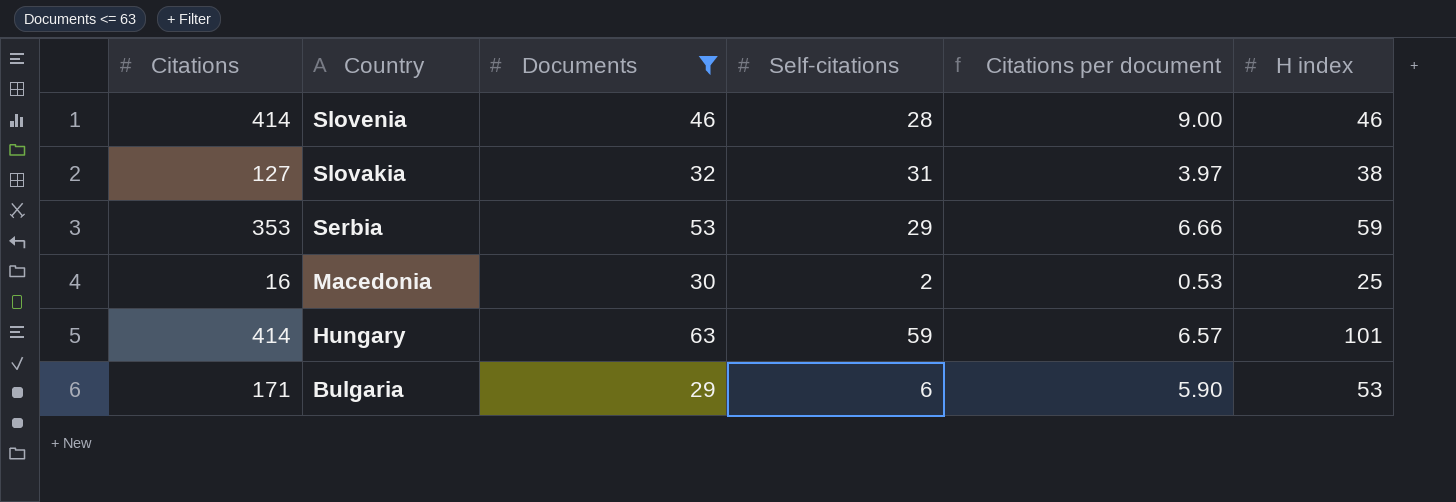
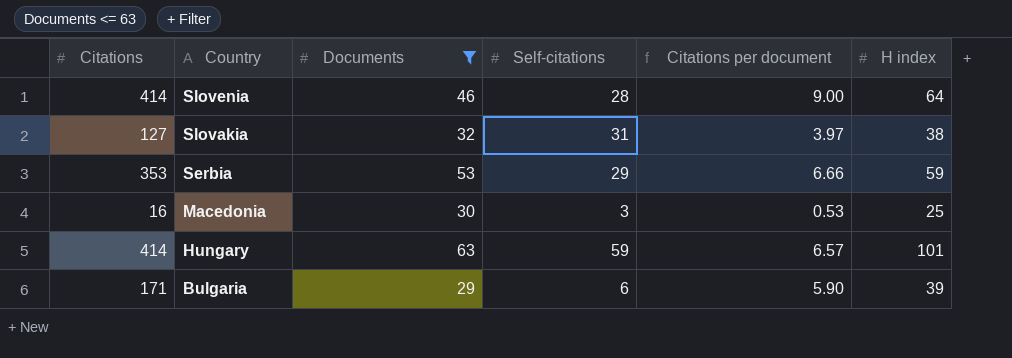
Slovenia | H index: 46 -> 64
Macedonia | Self-citations: 2 -> 3
Bulgaria | H index: 53 -> 39

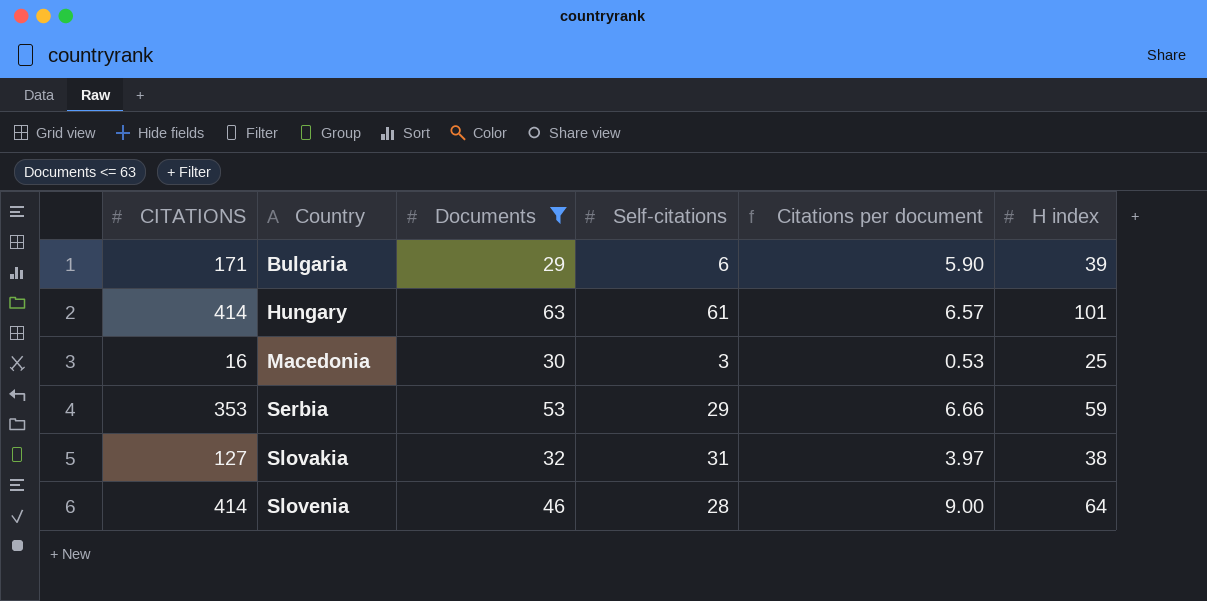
row order: Country descending -> Country ascending
column name: Citations -> CITATIONS
Hungary | Self-citations: 59 -> 61

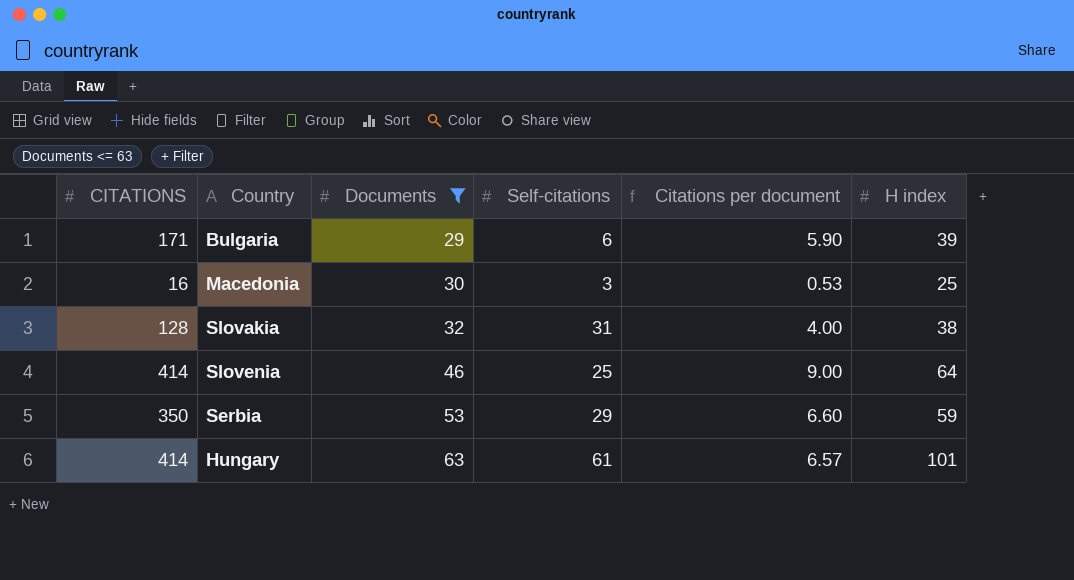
row order: Country ascending -> Documents ascending
Slovakia | CITATIONS: 127 -> 128
Slovakia | Citations per document: 3.97 -> 4.00
Slovenia | Self-citations: 28 -> 25
Serbia | CITATIONS: 353 -> 350
Serbia | Citations per document: 6.66 -> 6.60

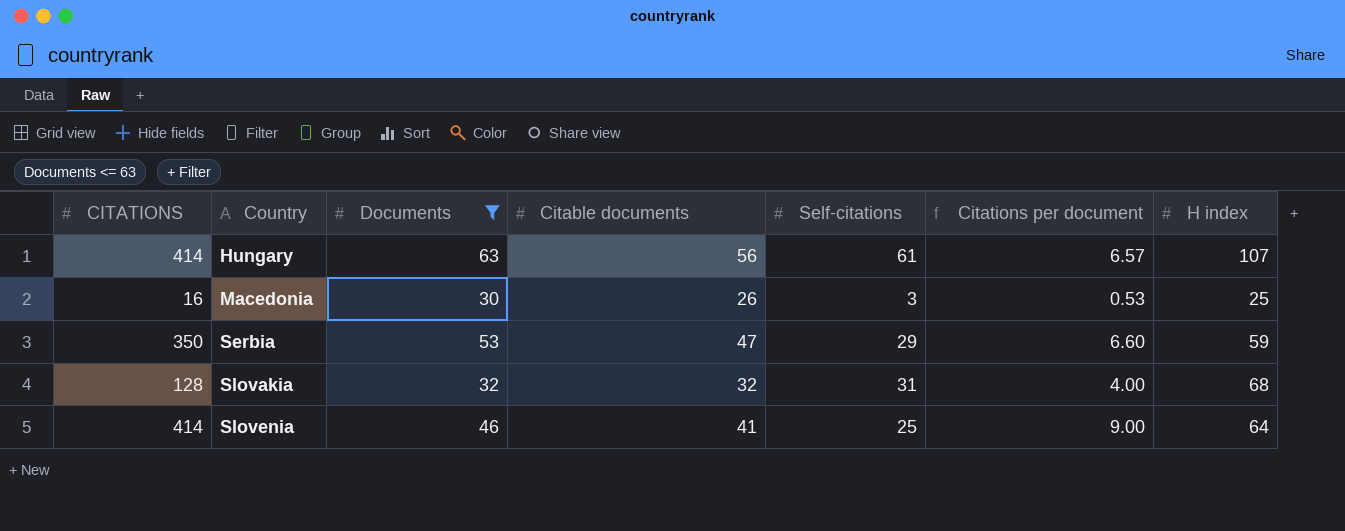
row order: Documents ascending -> Country ascending
column Citable documents | position: none -> 4
row Bulgaria: 171 | 29 | 6 | 5.90 | 39 -> none
Hungary | H index: 101 -> 107
Slovakia | H index: 38 -> 68

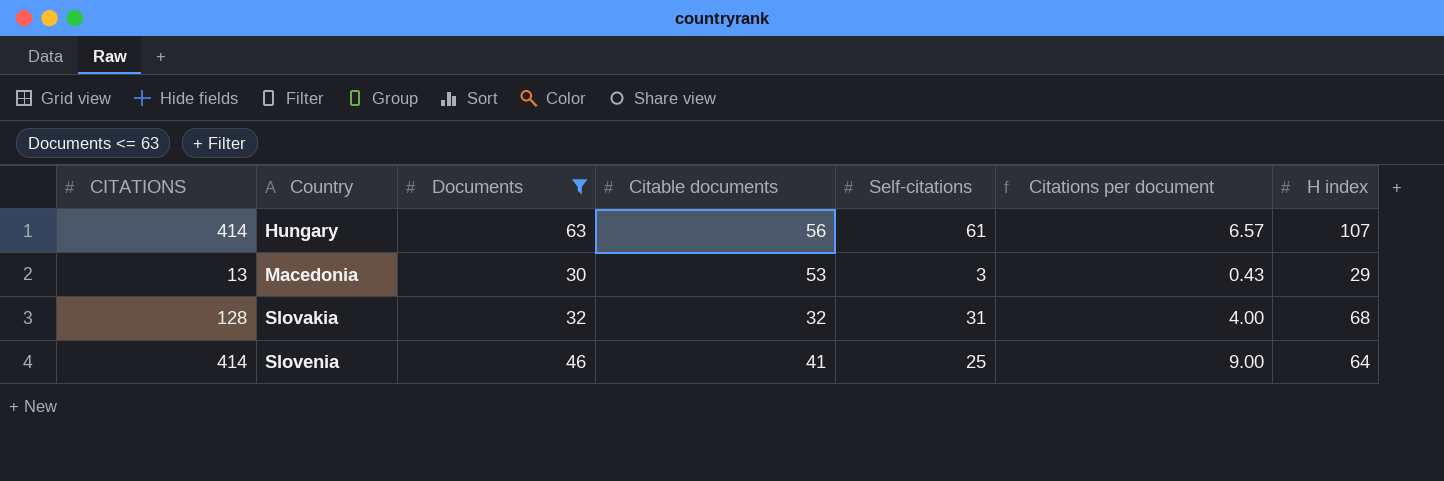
row Serbia: 350 | 53 | 47 | 29 | 6.60 | 59 -> none
Macedonia | CITATIONS: 16 -> 13
Macedonia | Citable documents: 26 -> 53
Macedonia | Citations per document: 0.53 -> 0.43
Macedonia | H index: 25 -> 29

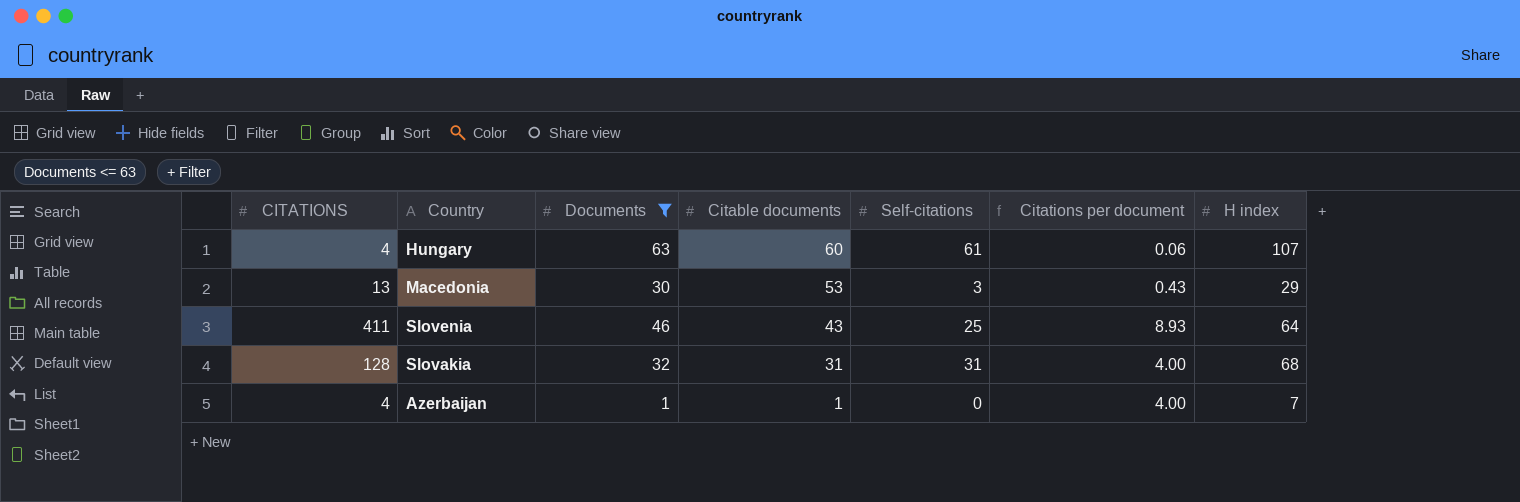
row order: Country ascending -> Citable documents descending
Hungary | CITATIONS: 414 -> 4
Hungary | Citable documents: 56 -> 60
Hungary | Citations per document: 6.57 -> 0.06
Slovenia | CITATIONS: 414 -> 411
Slovenia | Citable documents: 41 -> 43
Slovenia | Citations per document: 9.00 -> 8.93
Slovakia | Citable documents: 32 -> 31
row Azerbaijan: none -> 4 | 1 | 1 | 0 | 4.00 | 7

